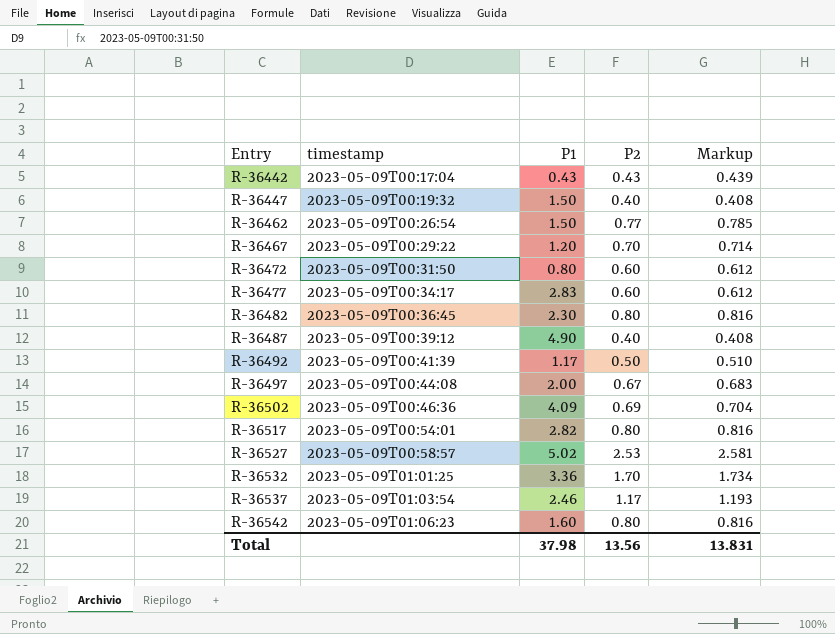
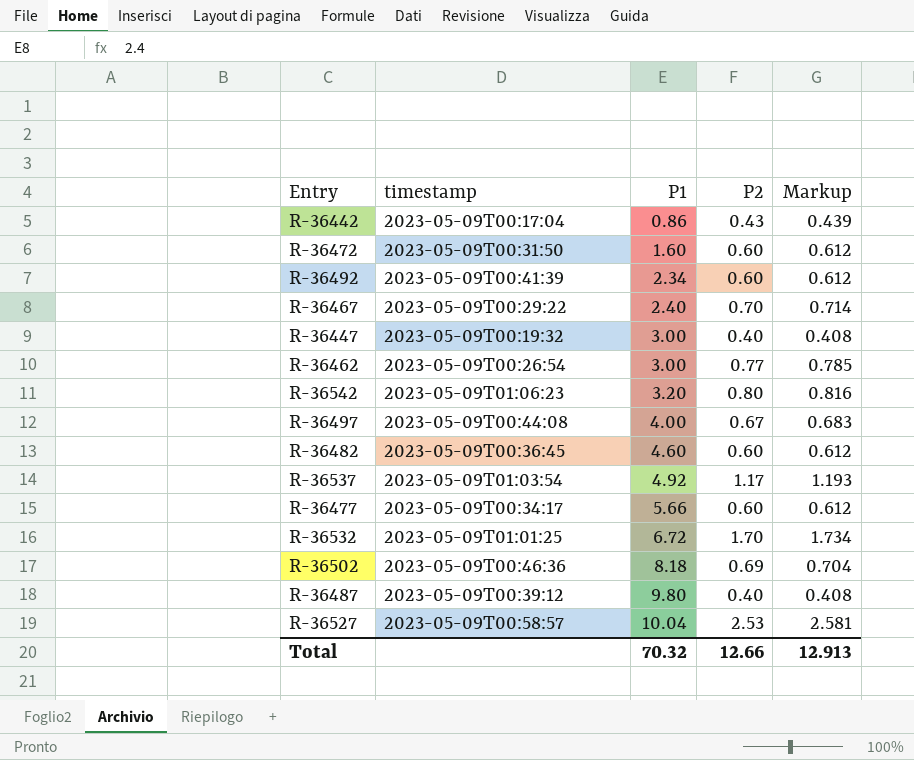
row order: Entry ascending -> P1 ascending
row R-36517: 2023-05-09T00:54:01 | 2.82 | 0.80 | 0.816 -> none
R-36442 | P1: 0.43 -> 0.86
R-36472 | P1: 0.80 -> 1.60
R-36492 | P1: 1.17 -> 2.34
R-36492 | P2: 0.50 -> 0.60
R-36492 | Markup: 0.510 -> 0.612
R-36467 | P1: 1.20 -> 2.40
R-36447 | P1: 1.50 -> 3.00
R-36462 | P1: 1.50 -> 3.00
R-36542 | P1: 1.60 -> 3.20
R-36497 | P1: 2.00 -> 4.00
R-36482 | P1: 2.30 -> 4.60
R-36482 | P2: 0.80 -> 0.60
R-36482 | Markup: 0.816 -> 0.612
R-36537 | P1: 2.46 -> 4.92
R-36477 | P1: 2.83 -> 5.66
R-36532 | P1: 3.36 -> 6.72
R-36502 | P1: 4.09 -> 8.18
R-36487 | P1: 4.90 -> 9.80
R-36527 | P1: 5.02 -> 10.04
Total | P1: 37.98 -> 70.32
Total | P2: 13.56 -> 12.66
Total | Markup: 13.831 -> 12.913

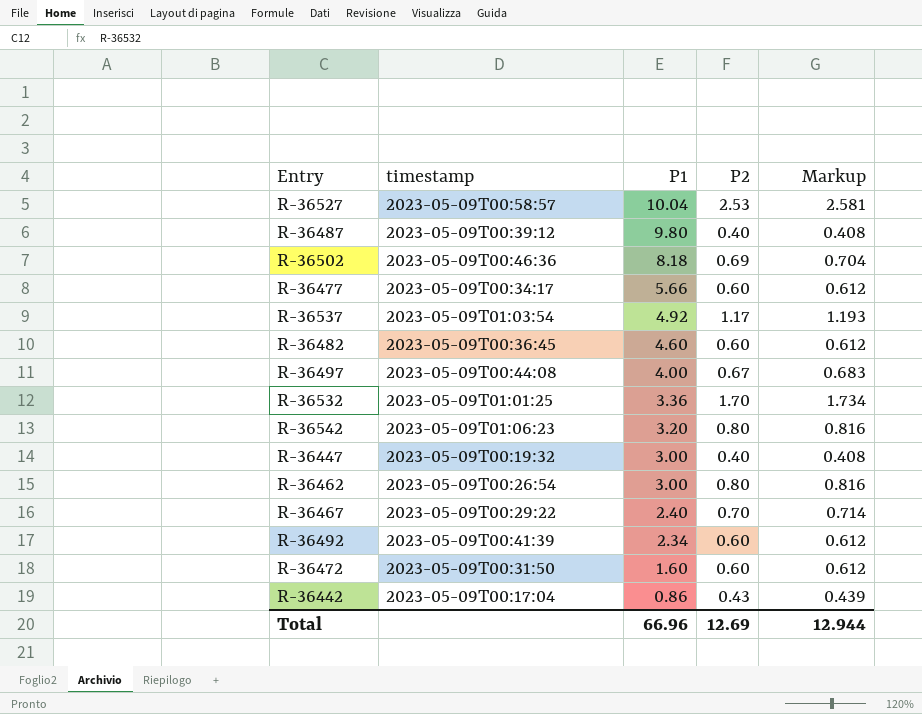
row order: P1 ascending -> P1 descending
R-36532 | P1: 6.72 -> 3.36
R-36462 | P2: 0.77 -> 0.80
R-36462 | Markup: 0.785 -> 0.816
Total | P1: 70.32 -> 66.96
Total | P2: 12.66 -> 12.69
Total | Markup: 12.913 -> 12.944

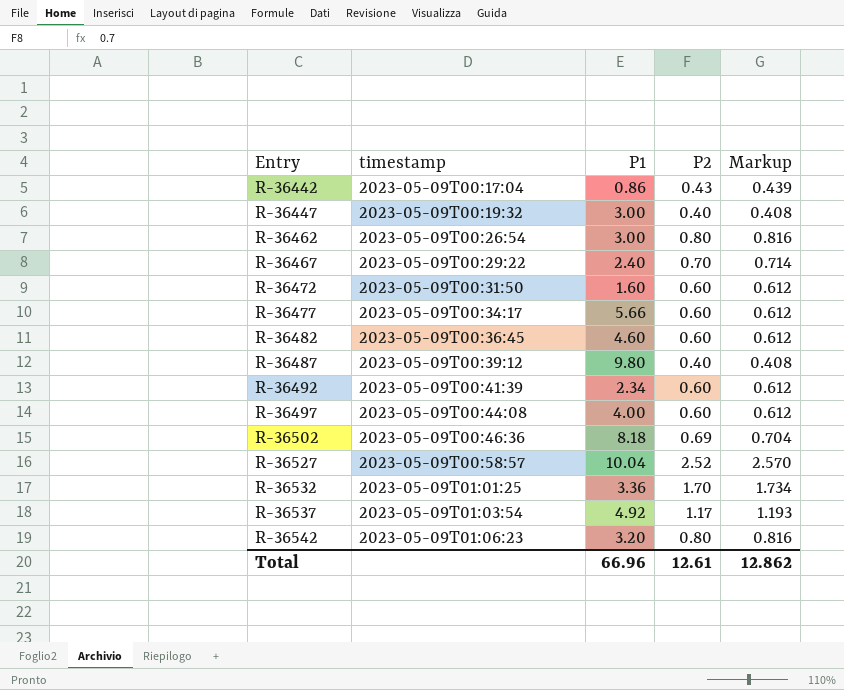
row order: P1 descending -> Entry ascending
R-36497 | P2: 0.67 -> 0.60
R-36497 | Markup: 0.683 -> 0.612
R-36527 | P2: 2.53 -> 2.52
R-36527 | Markup: 2.581 -> 2.570
Total | P2: 12.69 -> 12.61
Total | Markup: 12.944 -> 12.862

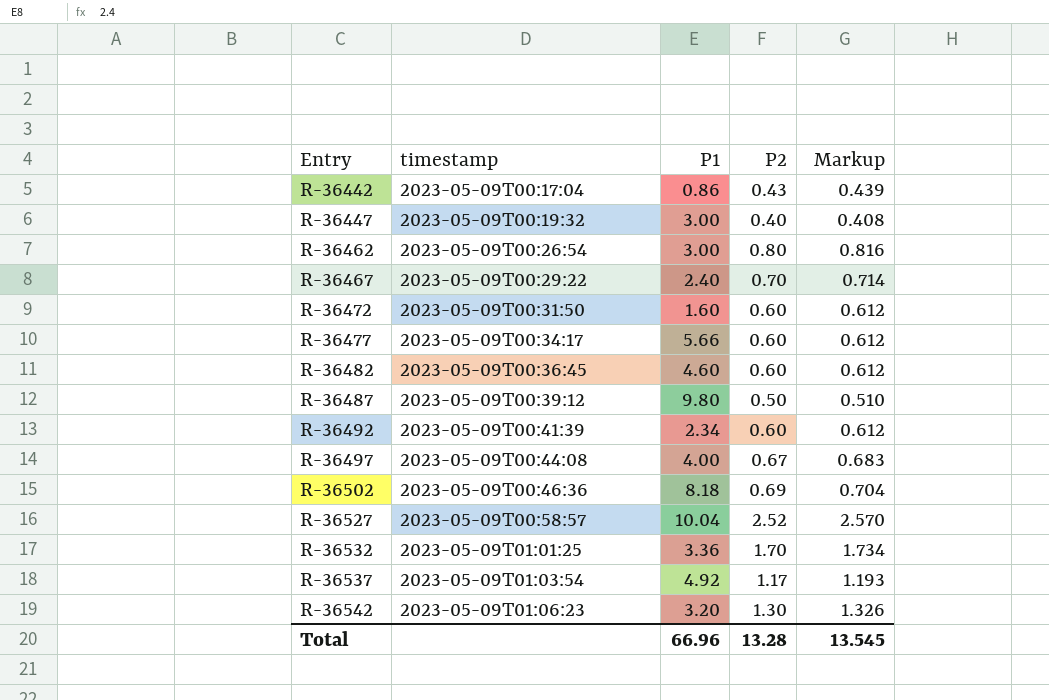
R-36487 | P2: 0.40 -> 0.50
R-36487 | Markup: 0.408 -> 0.510
R-36497 | P2: 0.60 -> 0.67
R-36497 | Markup: 0.612 -> 0.683
R-36542 | P2: 0.80 -> 1.30
R-36542 | Markup: 0.816 -> 1.326
Total | P2: 12.61 -> 13.28
Total | Markup: 12.862 -> 13.545

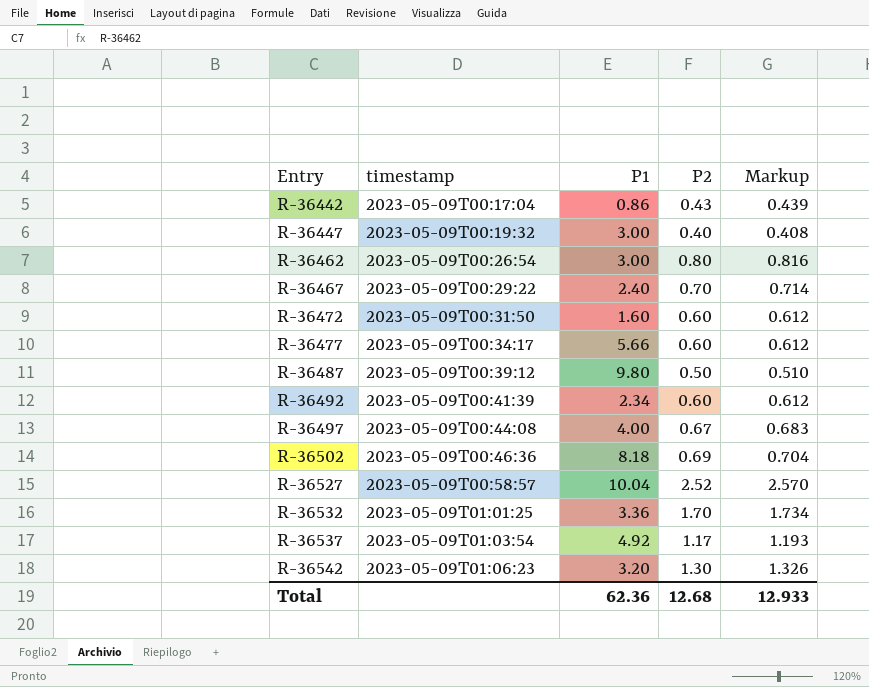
row R-36482: 2023-05-09T00:36:45 | 4.60 | 0.60 | 0.612 -> none
Total | P1: 66.96 -> 62.36
Total | P2: 13.28 -> 12.68
Total | Markup: 13.545 -> 12.933

